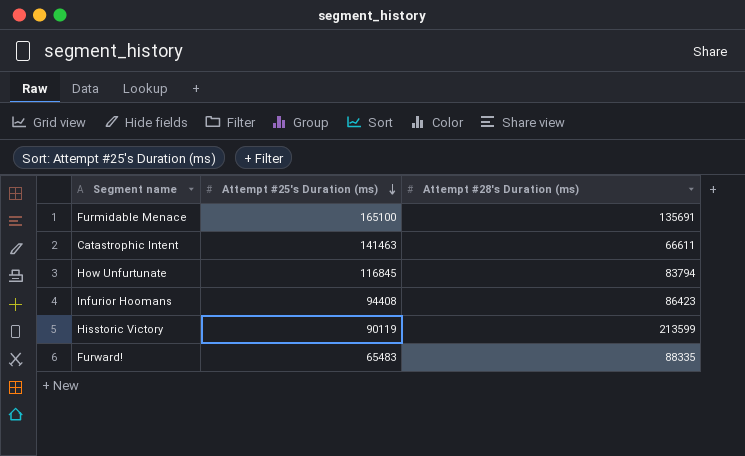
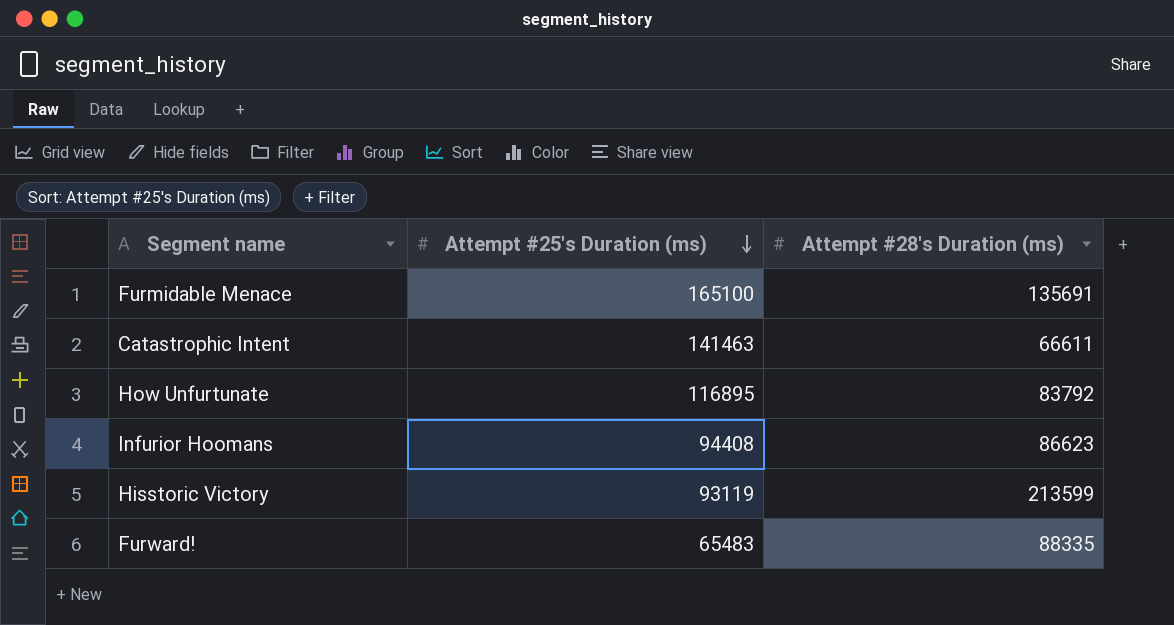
How Unfurtunate | Attempt #25's Duration (ms): 116845 -> 116895
How Unfurtunate | Attempt #28's Duration (ms): 83794 -> 83792
Infurior Hoomans | Attempt #28's Duration (ms): 86423 -> 86623
Hisstoric Victory | Attempt #25's Duration (ms): 90119 -> 93119

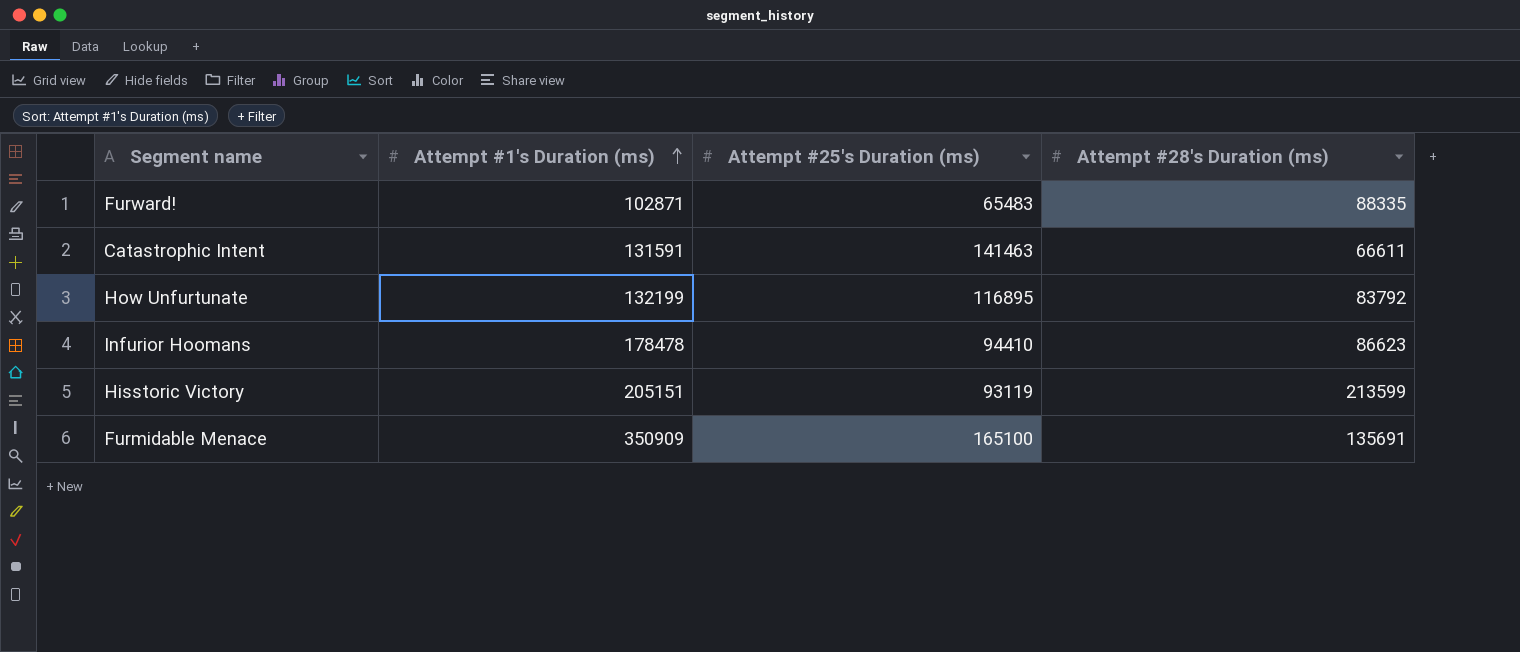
row order: Attempt #25's Duration (ms) descending -> Attempt #1's Duration (ms) ascending
column Attempt #1's Duration (ms) | position: none -> 2
Infurior Hoomans | Attempt #25's Duration (ms): 94408 -> 94410

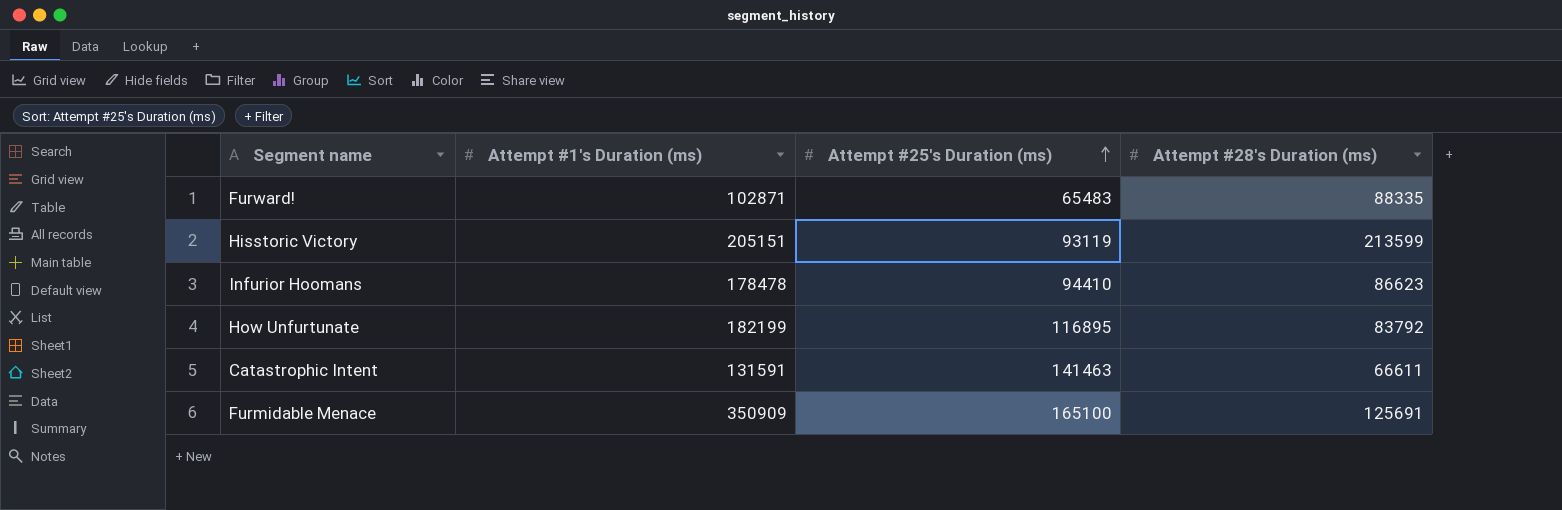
row order: Attempt #1's Duration (ms) ascending -> Attempt #25's Duration (ms) ascending
How Unfurtunate | Attempt #1's Duration (ms): 132199 -> 182199
Furmidable Menace | Attempt #28's Duration (ms): 135691 -> 125691

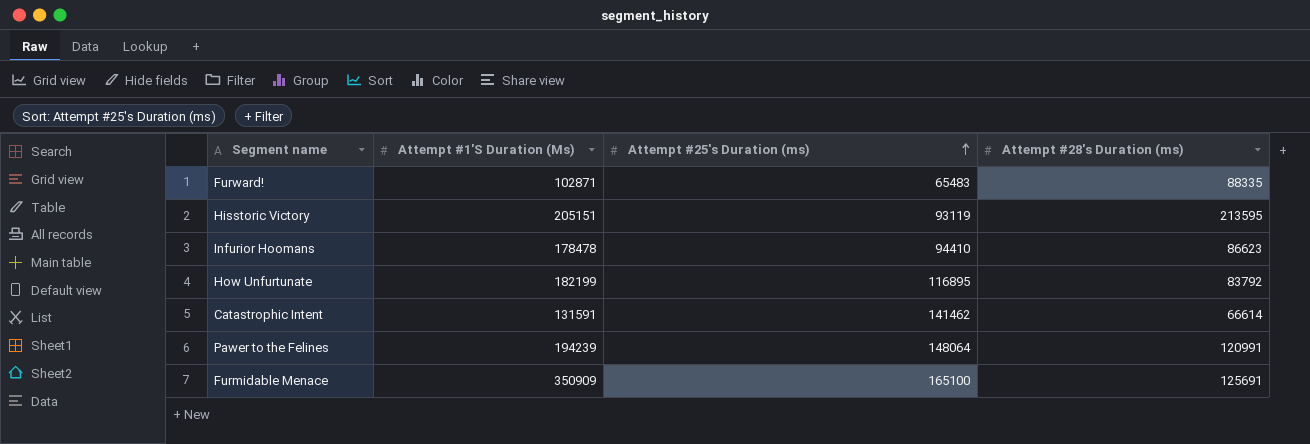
column name: Attempt #1's Duration (ms) -> Attempt #1'S Duration (Ms)
Hisstoric Victory | Attempt #28's Duration (ms): 213599 -> 213595
Catastrophic Intent | Attempt #25's Duration (ms): 141463 -> 141462
Catastrophic Intent | Attempt #28's Duration (ms): 66611 -> 66614
row Pawer to the Felines: none -> 194239 | 148064 | 120991

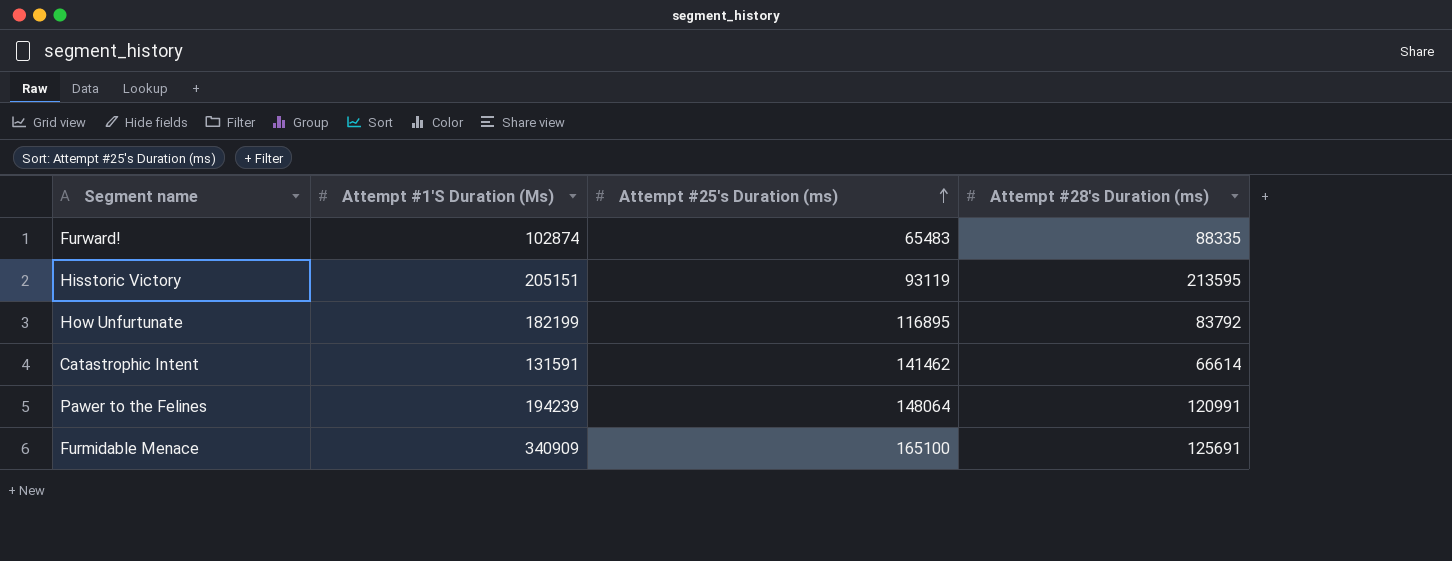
row Infurior Hoomans: 178478 | 94410 | 86623 -> none
Furward! | Attempt #1'S Duration (Ms): 102871 -> 102874
Furmidable Menace | Attempt #1'S Duration (Ms): 350909 -> 340909

